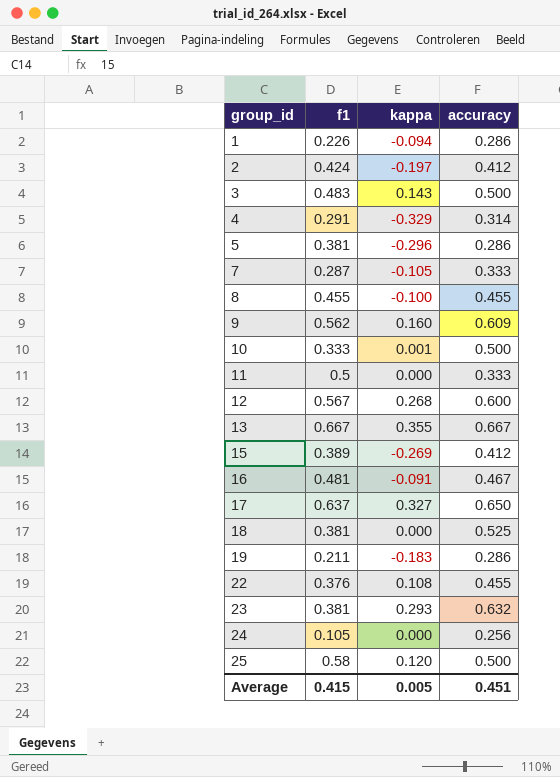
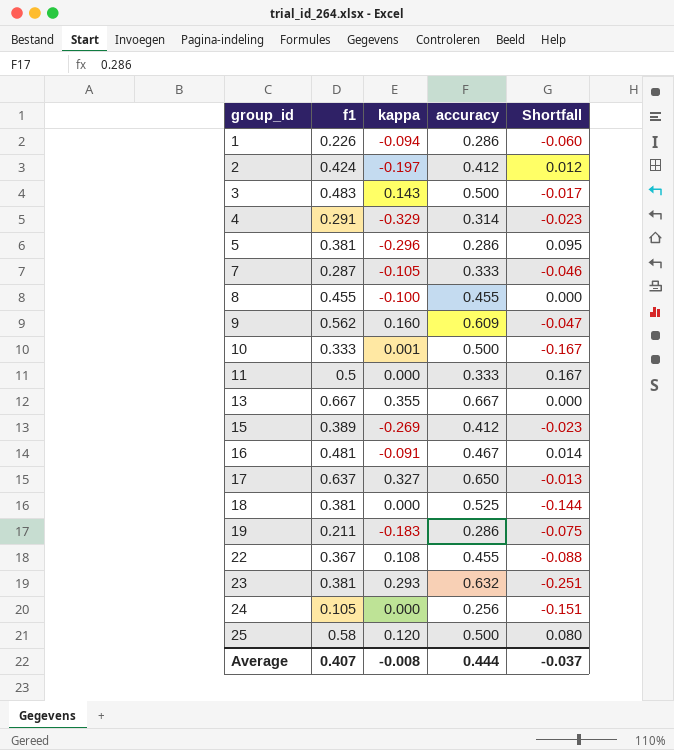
column Shortfall | formula: none -> [f1] - [accuracy]
row 12: 0.567 | 0.268 | 0.600 -> none
22 | f1: 0.376 -> 0.367
Average | f1: 0.415 -> 0.407
Average | kappa: 0.005 -> -0.008
Average | accuracy: 0.451 -> 0.444

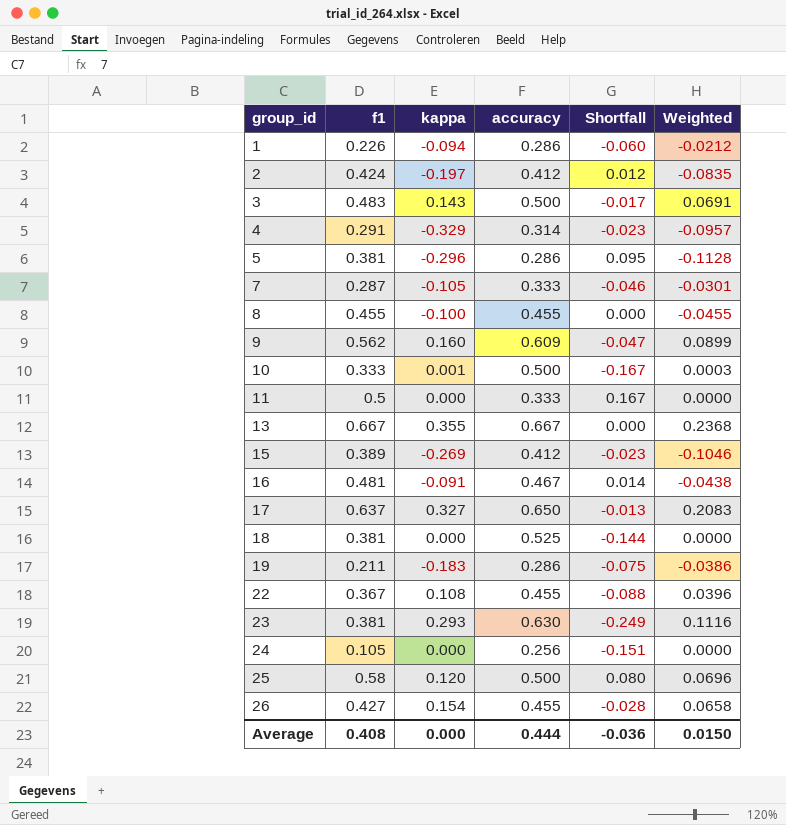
column Weighted | formula: none -> [f1] * [kappa]
23 | accuracy: 0.632 -> 0.630
23 | Shortfall: -0.251 -> -0.249
row 26: none -> 0.427 | 0.154 | 0.455 | -0.028 | 0.0658
Average | f1: 0.407 -> 0.408
Average | kappa: -0.008 -> 0.000
Average | Shortfall: -0.037 -> -0.036

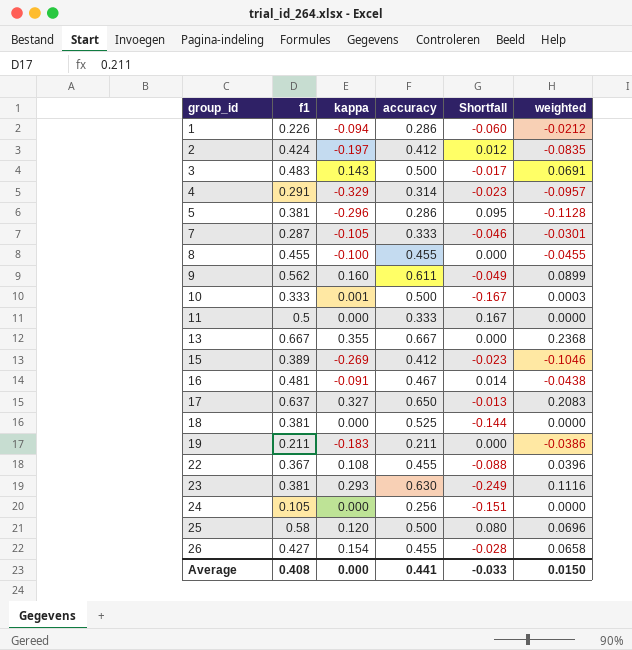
column name: Weighted -> weighted
9 | accuracy: 0.609 -> 0.611
9 | Shortfall: -0.047 -> -0.049
19 | accuracy: 0.286 -> 0.211
19 | Shortfall: -0.075 -> 0.000
Average | accuracy: 0.444 -> 0.441
Average | Shortfall: -0.036 -> -0.033

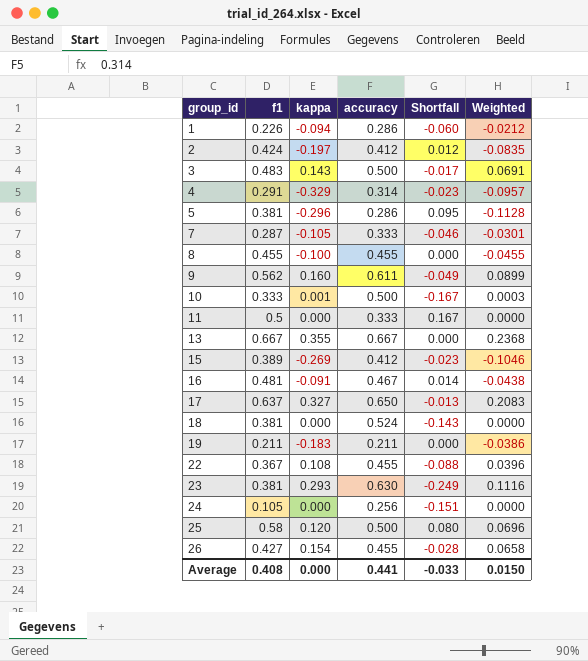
column name: weighted -> Weighted
18 | accuracy: 0.525 -> 0.524
18 | Shortfall: -0.144 -> -0.143

